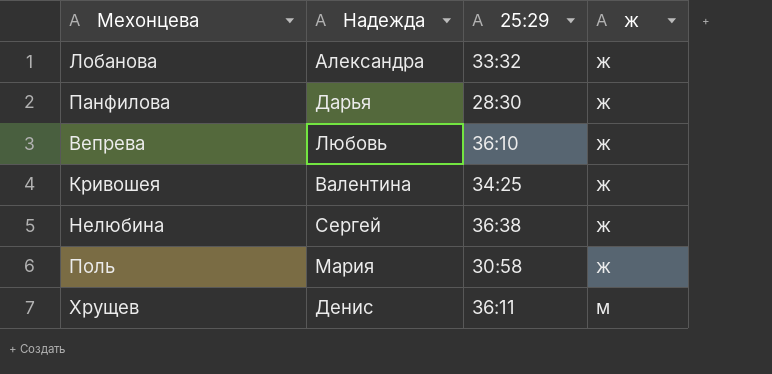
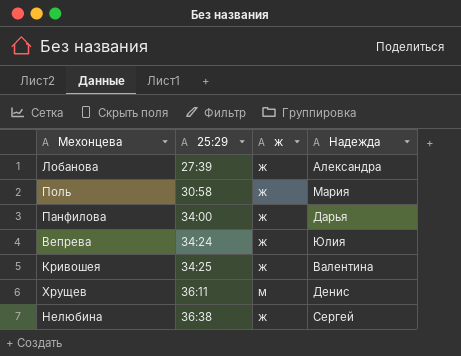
row order: ж ascending -> 25:29 ascending
column Надежда | position: 2 -> 4
Лобанова | 25:29: 33:32 -> 27:39
Панфилова | 25:29: 28:30 -> 34:00
Вепрева | 25:29: 36:10 -> 34:24
Вепрева | Надежда: Любовь -> Юлия

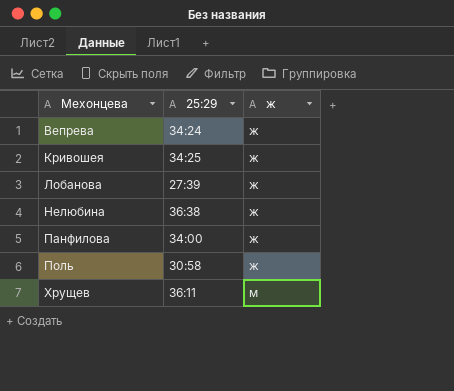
row order: 25:29 ascending -> Мехонцева ascending
column Надежда | position: 4 -> none

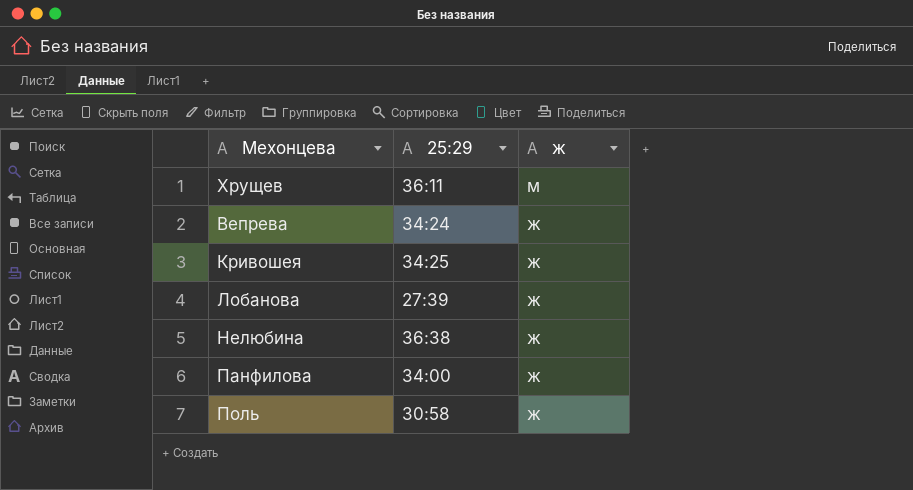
row order: Мехонцева ascending -> ж descending

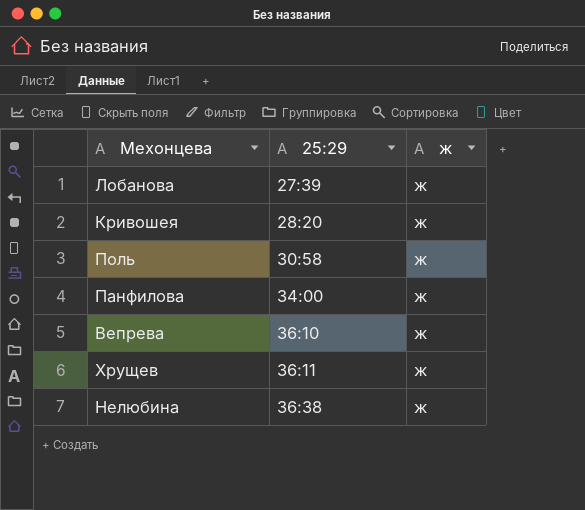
row order: ж descending -> 25:29 ascending
Кривошея | 25:29: 34:25 -> 28:20
Вепрева | 25:29: 34:24 -> 36:10
Хрущев | ж: м -> ж

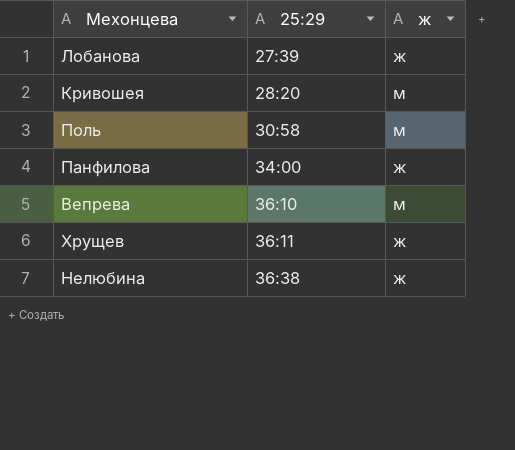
Кривошея | ж: ж -> м
Поль | ж: ж -> м
Вепрева | ж: ж -> м

